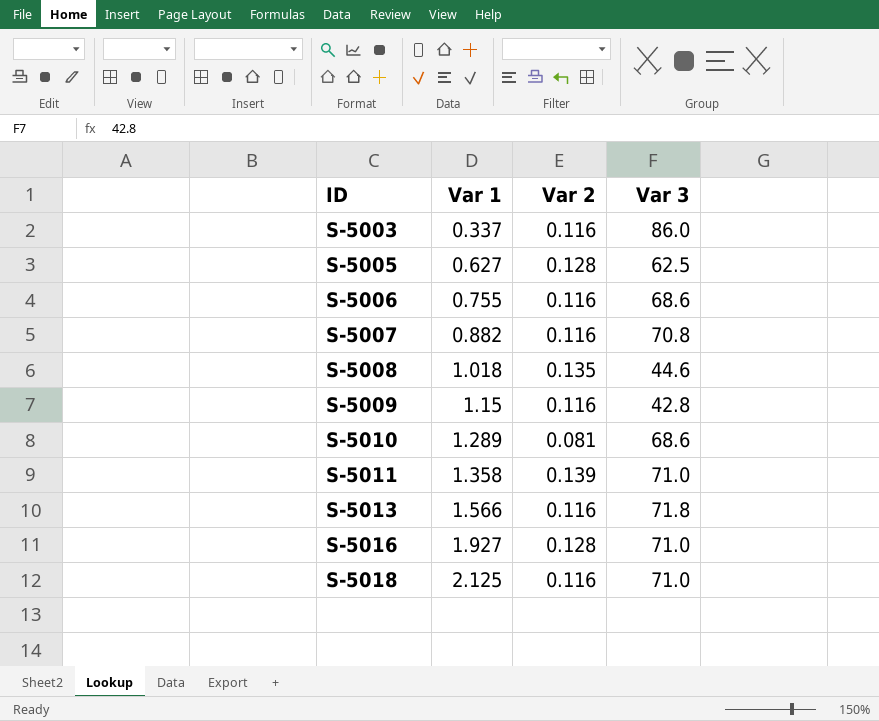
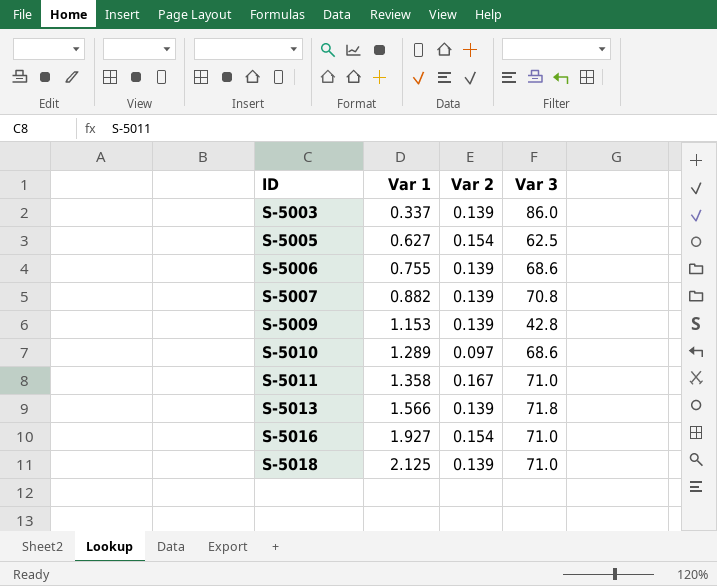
row S-5008: 1.018 | 0.135 | 44.6 -> none
S-5003 | Var 2: 0.116 -> 0.139
S-5005 | Var 2: 0.128 -> 0.154
S-5006 | Var 2: 0.116 -> 0.139
S-5007 | Var 2: 0.116 -> 0.139
S-5009 | Var 1: 1.15 -> 1.153
S-5009 | Var 2: 0.116 -> 0.139
S-5010 | Var 2: 0.081 -> 0.097
S-5011 | Var 2: 0.139 -> 0.167
S-5013 | Var 2: 0.116 -> 0.139
S-5016 | Var 2: 0.128 -> 0.154
S-5018 | Var 2: 0.116 -> 0.139

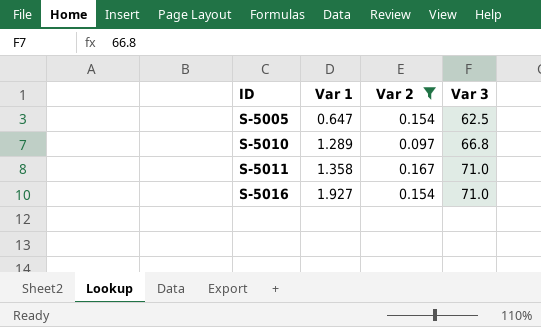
filter: none -> Var 2 != 0.139
S-5005 | Var 1: 0.627 -> 0.647
S-5010 | Var 3: 68.6 -> 66.8

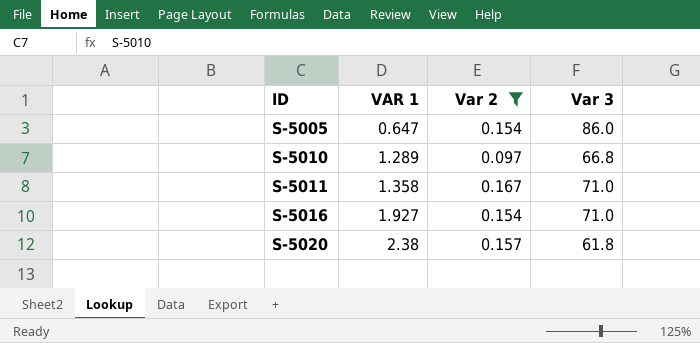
column name: Var 1 -> VAR 1
S-5005 | Var 3: 62.5 -> 86.0
row S-5020: none -> 2.38 | 0.157 | 61.8

